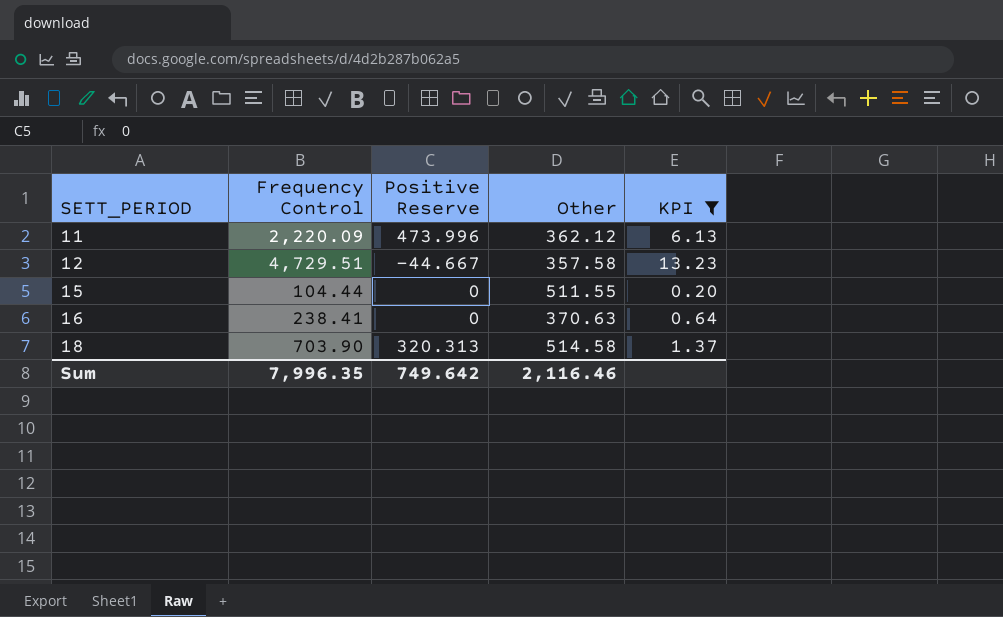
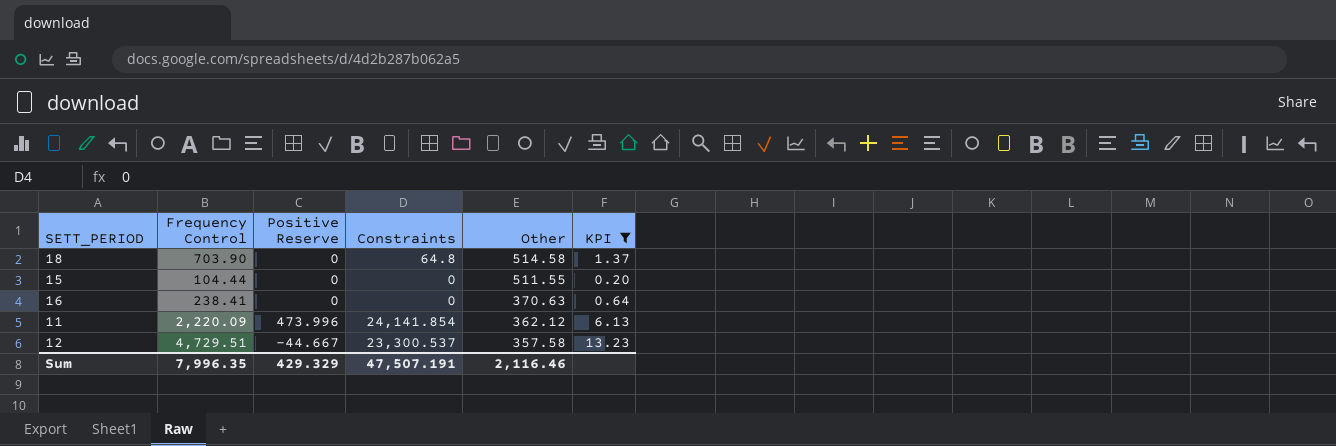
row order: SETT_PERIOD ascending -> Other descending
column Constraints | position: none -> 4
18 | Positive Reserve: 320.313 -> 0
Sum | Positive Reserve: 749.642 -> 429.329

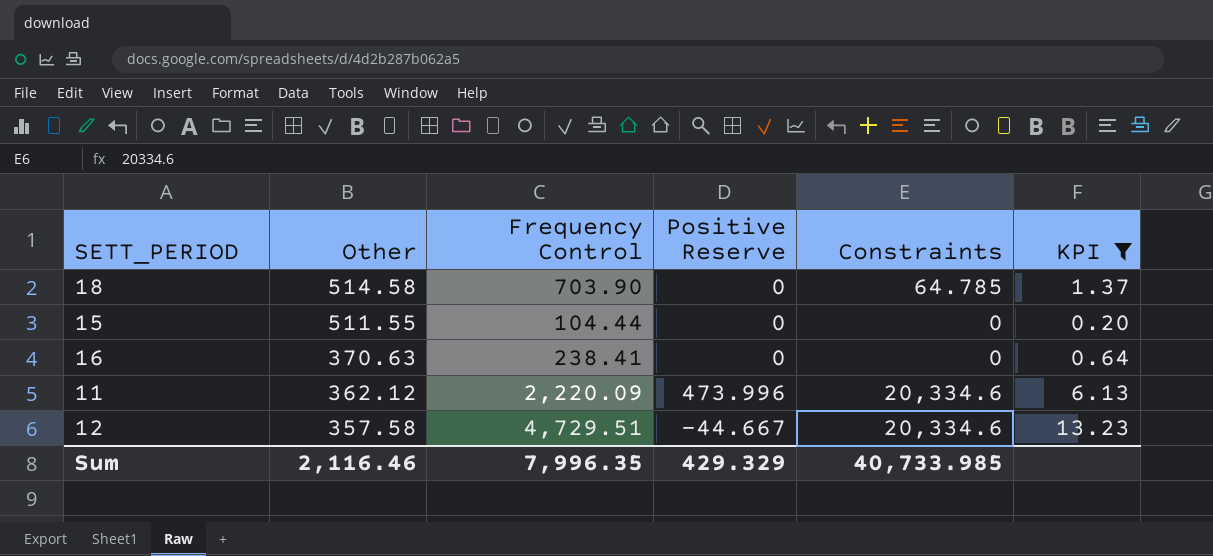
column Other | position: 5 -> 2
18 | Constraints: 64.8 -> 64.785
11 | Constraints: 24,141.854 -> 20,334.6
12 | Constraints: 23,300.537 -> 20,334.6
Sum | Constraints: 47,507.191 -> 40,733.985

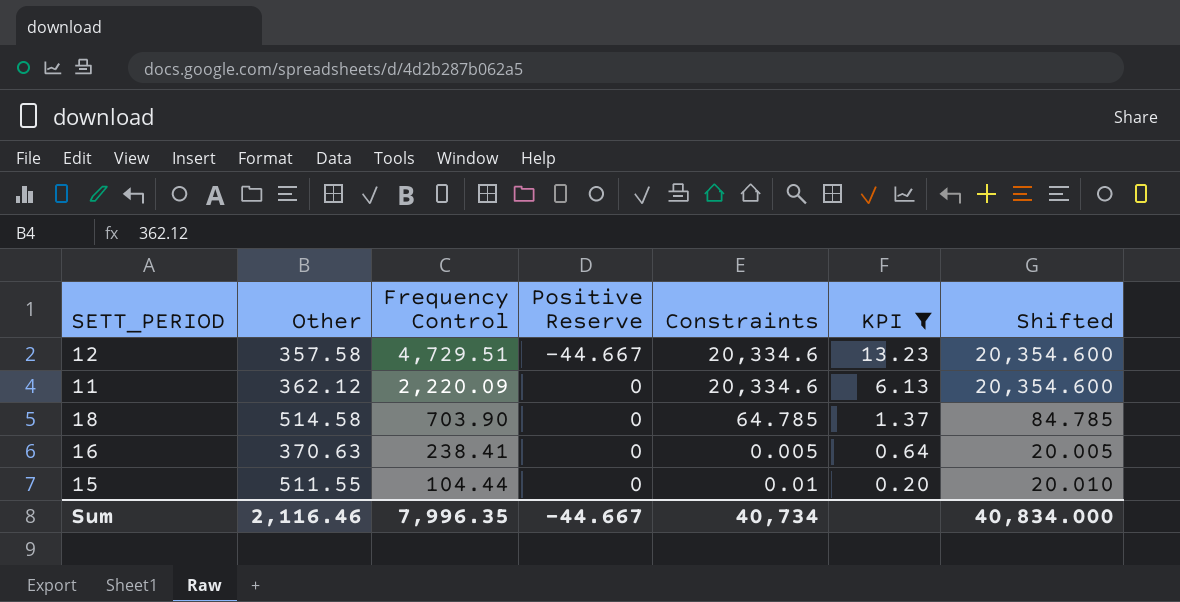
row order: Other descending -> Frequency Control descending
column Shifted | formula: none -> [Constraints] + 20
11 | Positive Reserve: 473.996 -> 0
16 | Constraints: 0 -> 0.005
15 | Constraints: 0 -> 0.01
Sum | Positive Reserve: 429.329 -> -44.667
Sum | Constraints: 40,733.985 -> 40,734

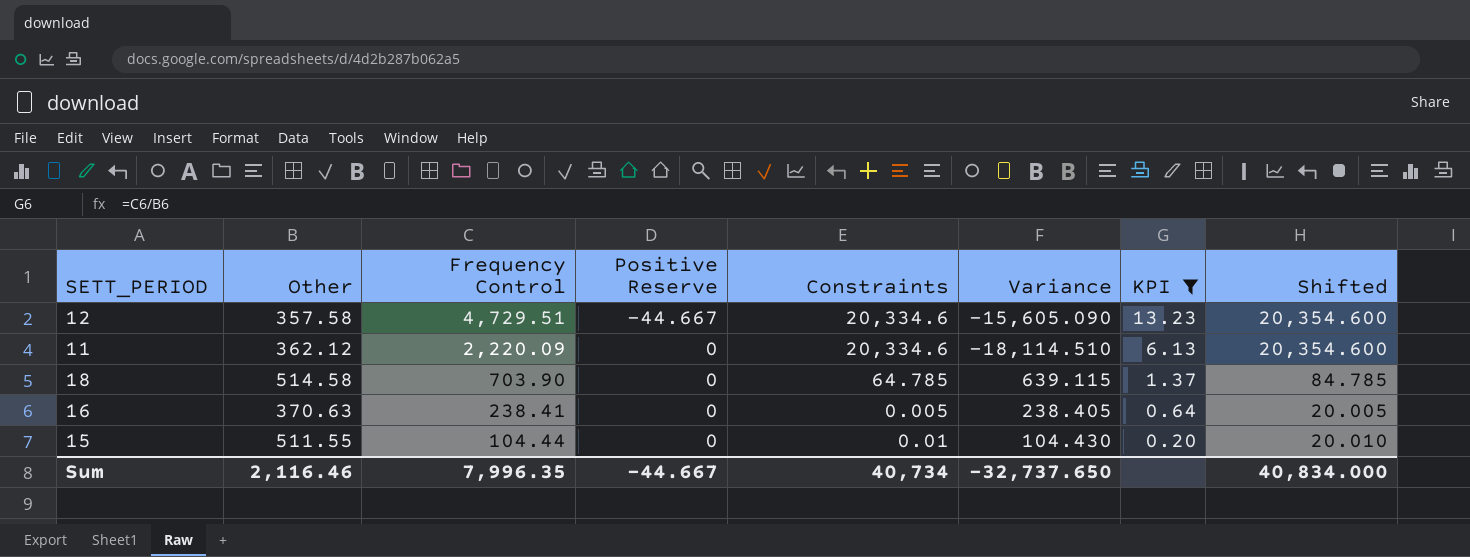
column Variance | formula: none -> [Frequency Control] - [Constraints]

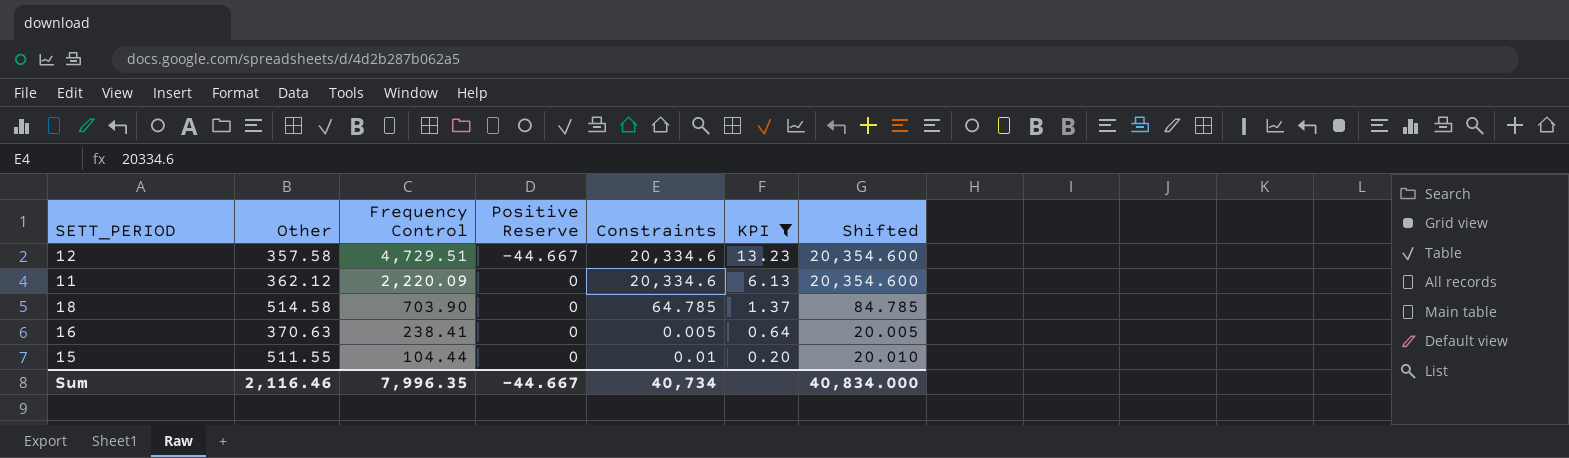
column Variance | formula: [Frequency Control] - [Constraints] -> none

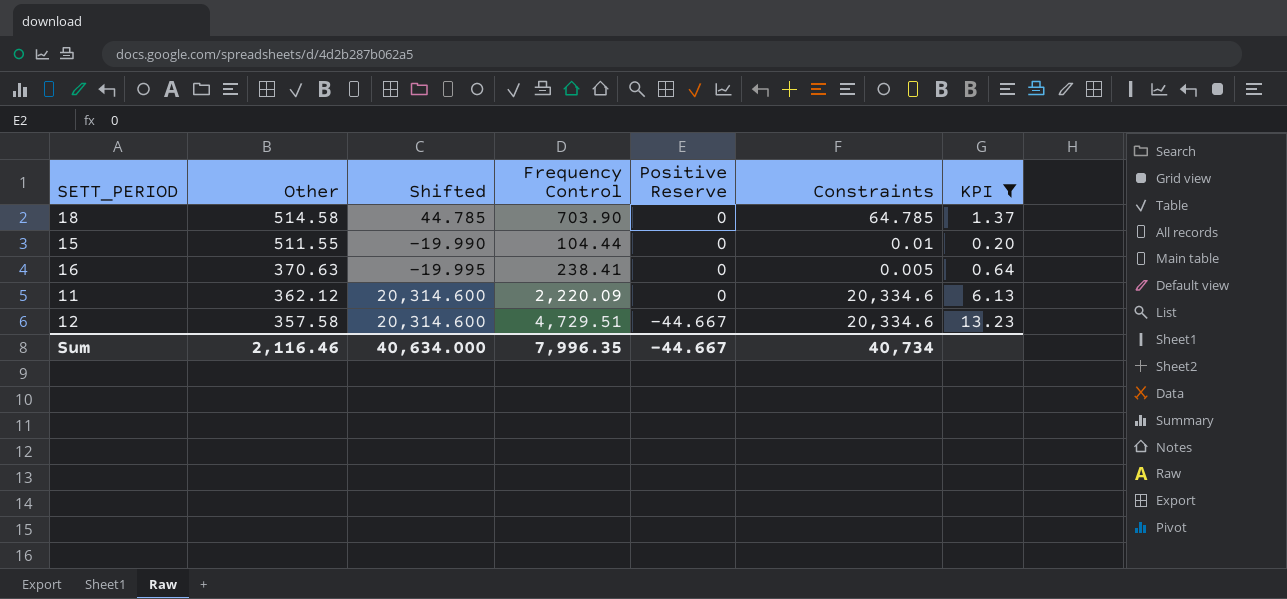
row order: Frequency Control descending -> Other descending
column Shifted | formula: [Constraints] + 20 -> [Constraints] - 20
column Shifted | position: 7 -> 3
Sum | Shifted: 40,834.000 -> 40,634.000

